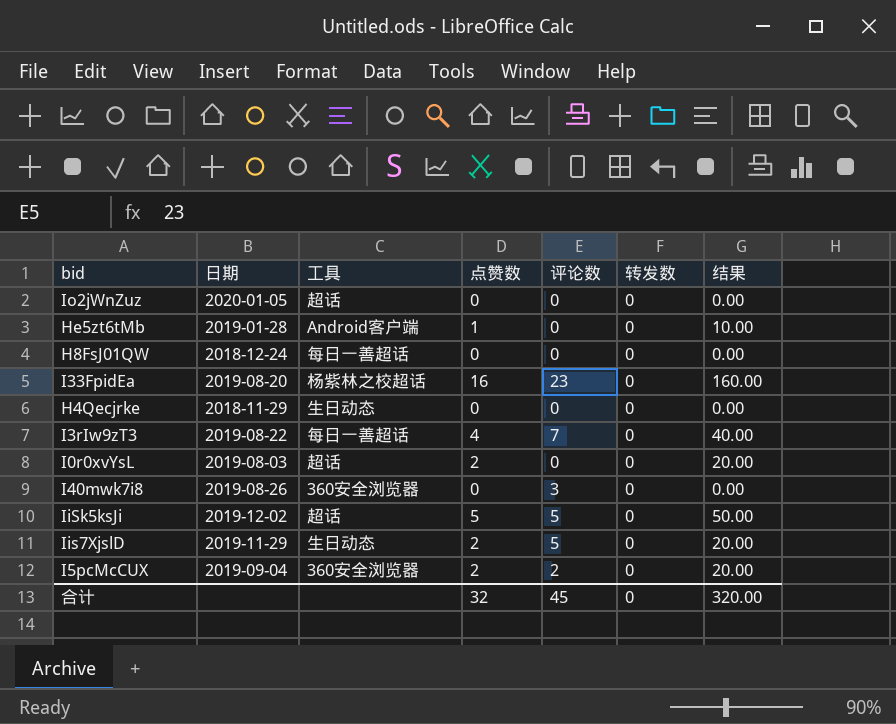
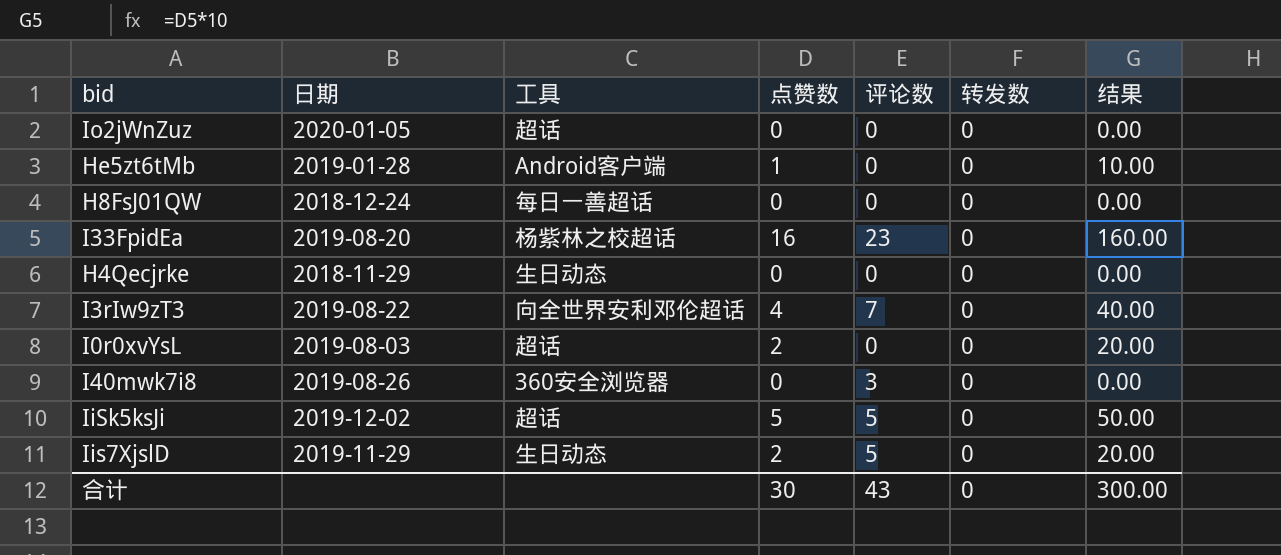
row I5pcMcCUX: 2019-09-04 | 360安全浏览器 | 2 | 2 | 0 | 20.00 -> none
I3rIw9zT3 | 工具: 每日一善超话 -> 向全世界安利邓伦超话
合计 | 点赞数: 32 -> 30
合计 | 评论数: 45 -> 43
合计 | 结果: 320.00 -> 300.00

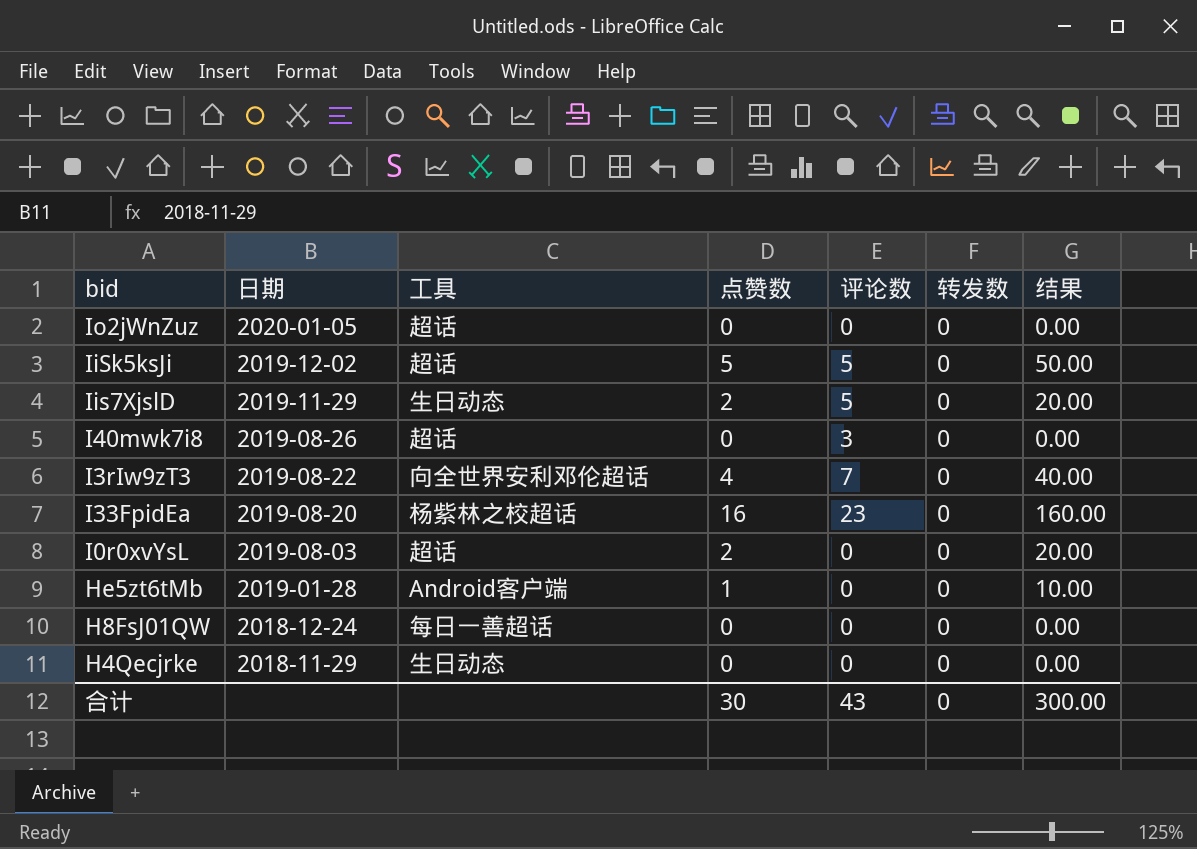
row order: none -> 日期 descending
I40mwk7i8 | 工具: 360安全浏览器 -> 超话

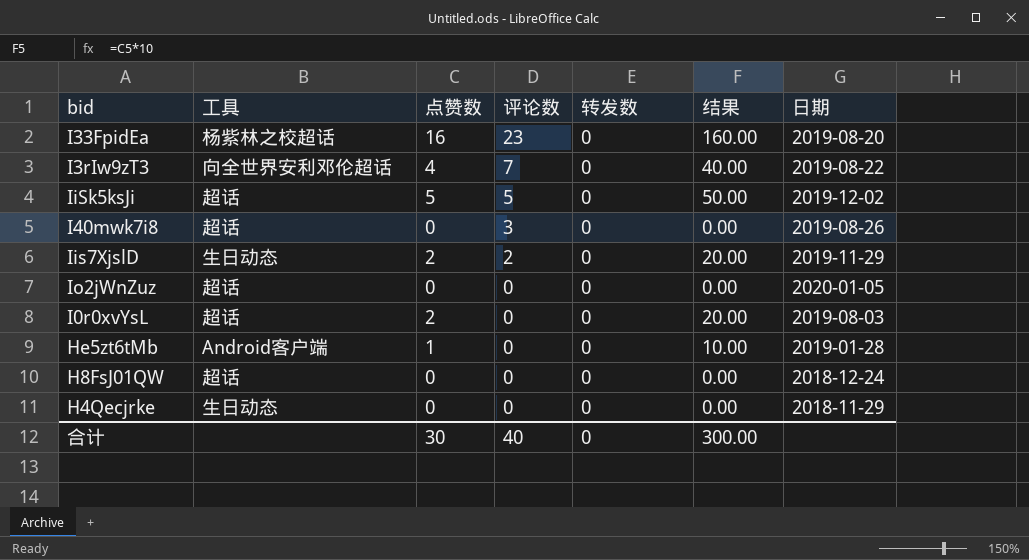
row order: 日期 descending -> 评论数 descending
column 日期 | position: 2 -> 7
Iis7XjslD | 评论数: 5 -> 2
H8FsJ01QW | 工具: 每日一善超话 -> 超话
合计 | 评论数: 43 -> 40

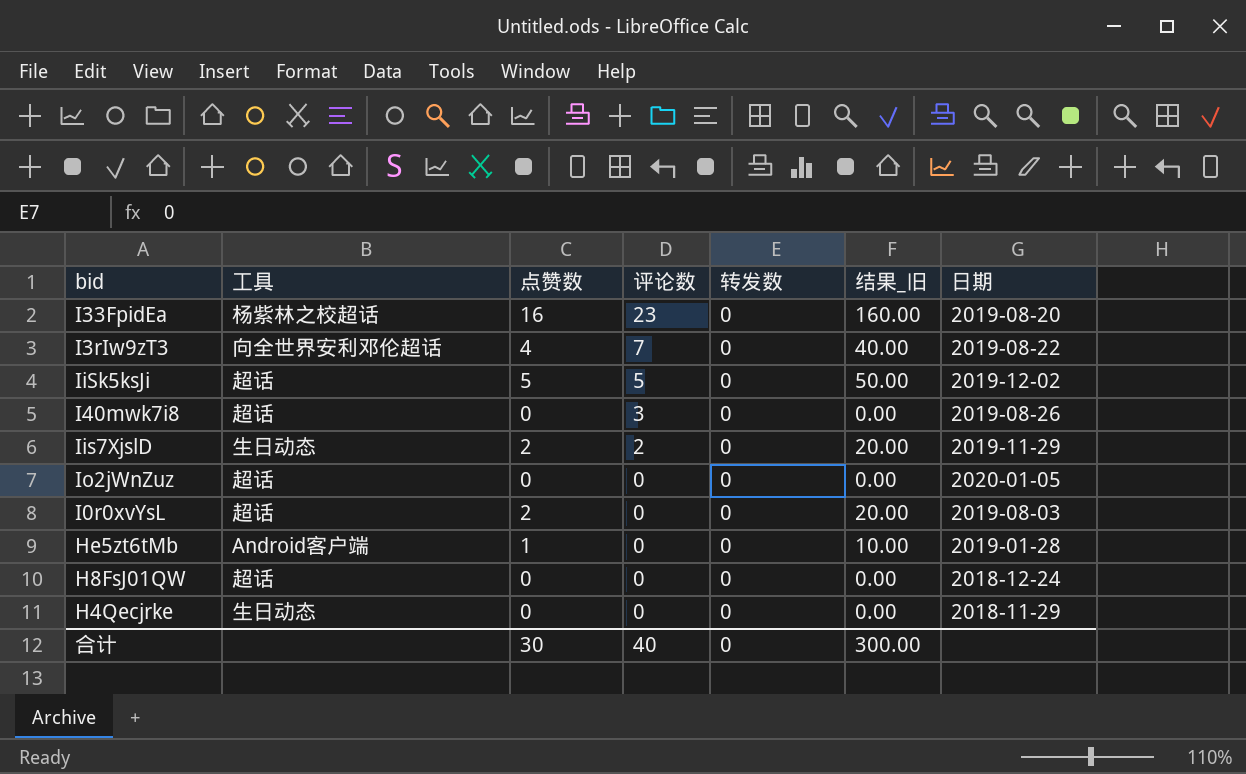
column name: 结果 -> 结果_旧

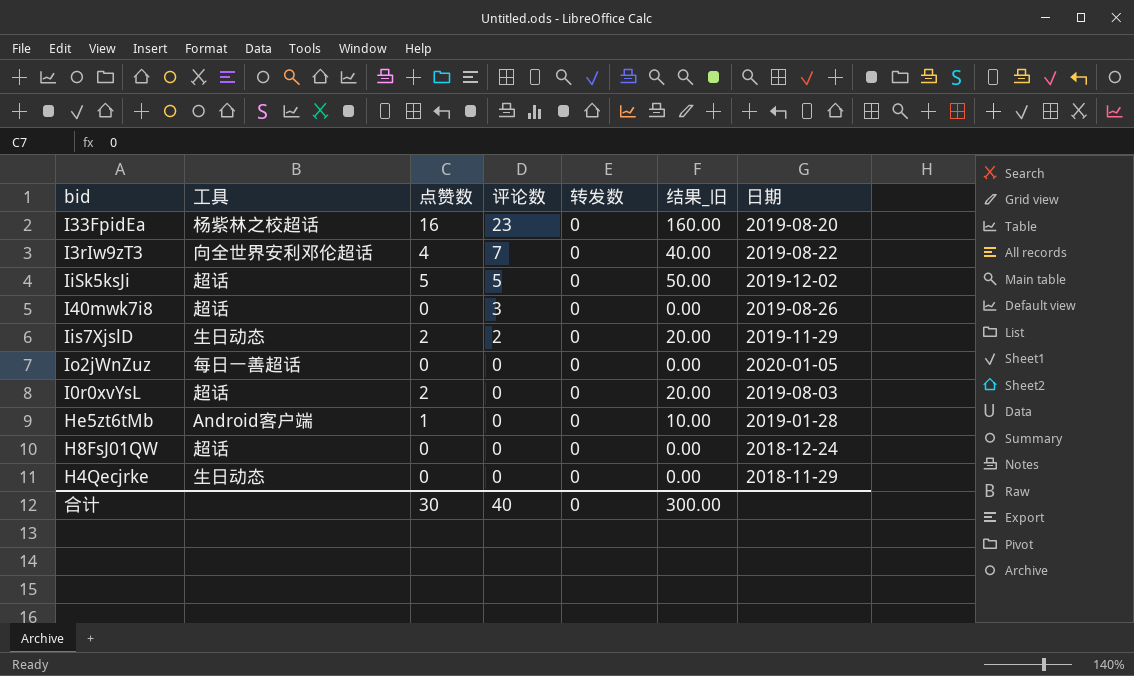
Io2jWnZuz | 工具: 超话 -> 每日一善超话

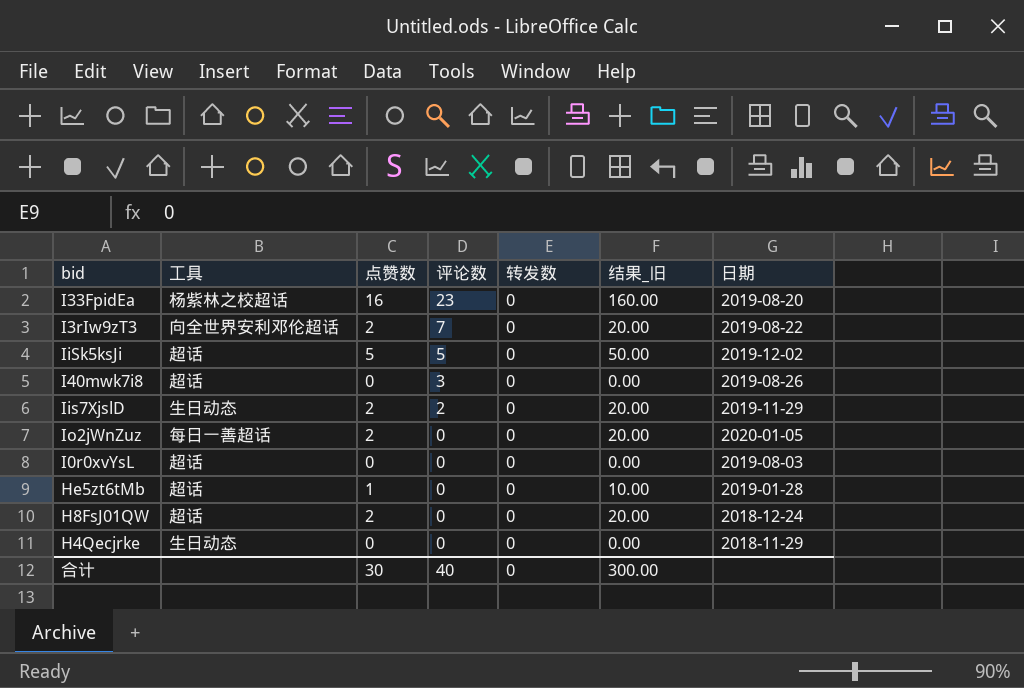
I3rIw9zT3 | 点赞数: 4 -> 2
I3rIw9zT3 | 结果_旧: 40.00 -> 20.00
Io2jWnZuz | 点赞数: 0 -> 2
Io2jWnZuz | 结果_旧: 0.00 -> 20.00
I0r0xvYsL | 点赞数: 2 -> 0
I0r0xvYsL | 结果_旧: 20.00 -> 0.00
He5zt6tMb | 工具: Android客户端 -> 超话
H8FsJ01QW | 点赞数: 0 -> 2
H8FsJ01QW | 结果_旧: 0.00 -> 20.00

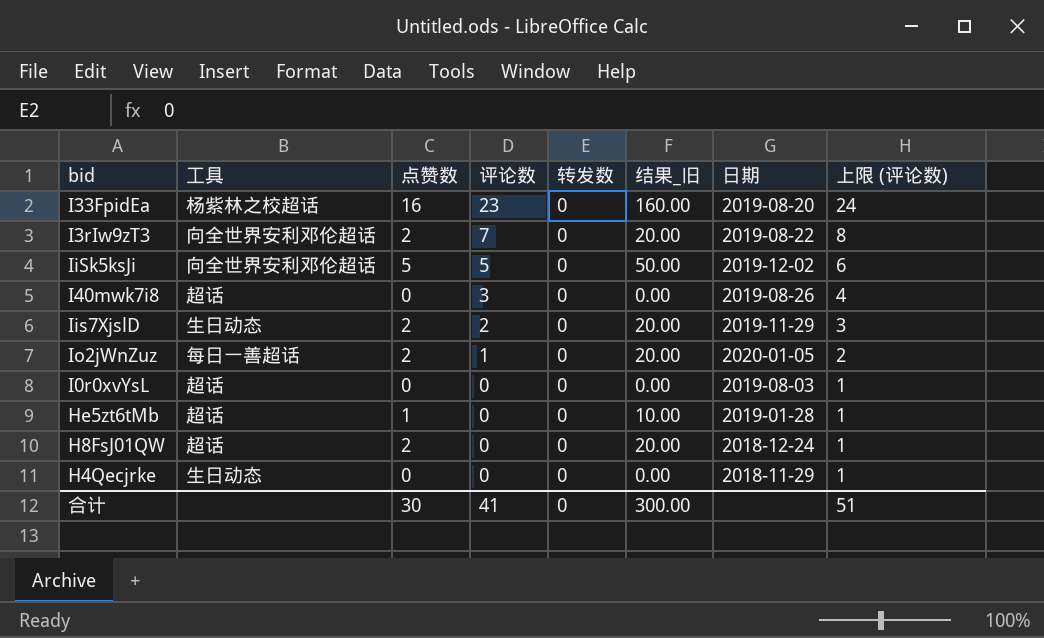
column 上限 (评论数) | formula: none -> [评论数] + 1
IiSk5ksJi | 工具: 超话 -> 向全世界安利邓伦超话
Io2jWnZuz | 评论数: 0 -> 1
合计 | 评论数: 40 -> 41

